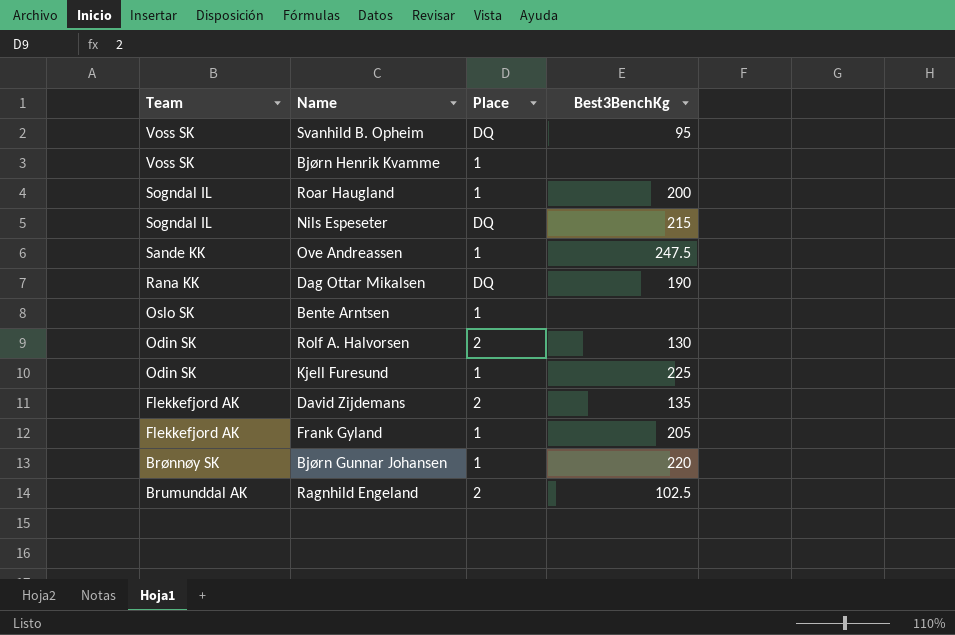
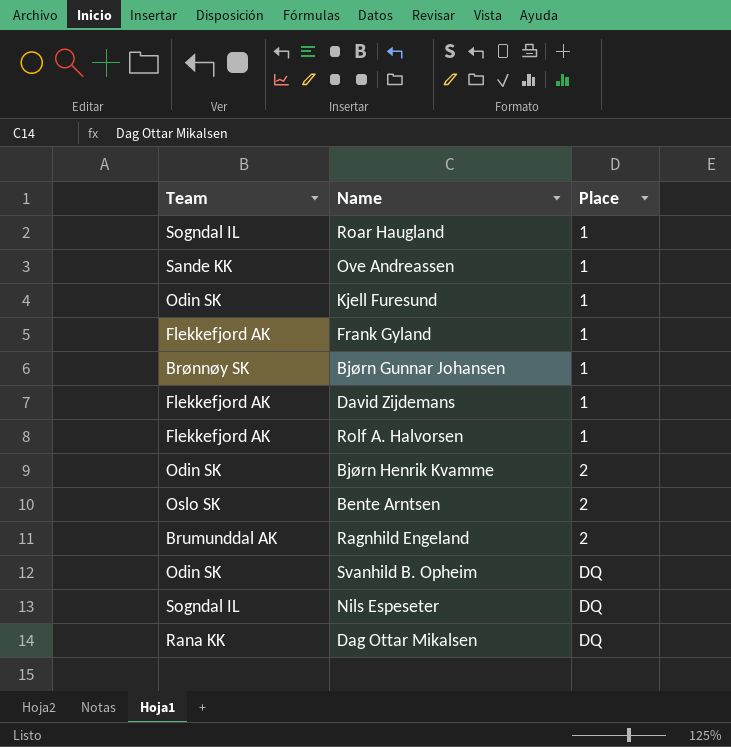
row order: Team descending -> Place ascending
column Best3BenchKg | position: 4 -> none
David Zijdemans | Place: 2 -> 1
Rolf A. Halvorsen | Team: Odin SK -> Flekkefjord AK
Rolf A. Halvorsen | Place: 2 -> 1
Bjørn Henrik Kvamme | Team: Voss SK -> Odin SK
Bjørn Henrik Kvamme | Place: 1 -> 2
Bente Arntsen | Place: 1 -> 2
Svanhild B. Opheim | Team: Voss SK -> Odin SK

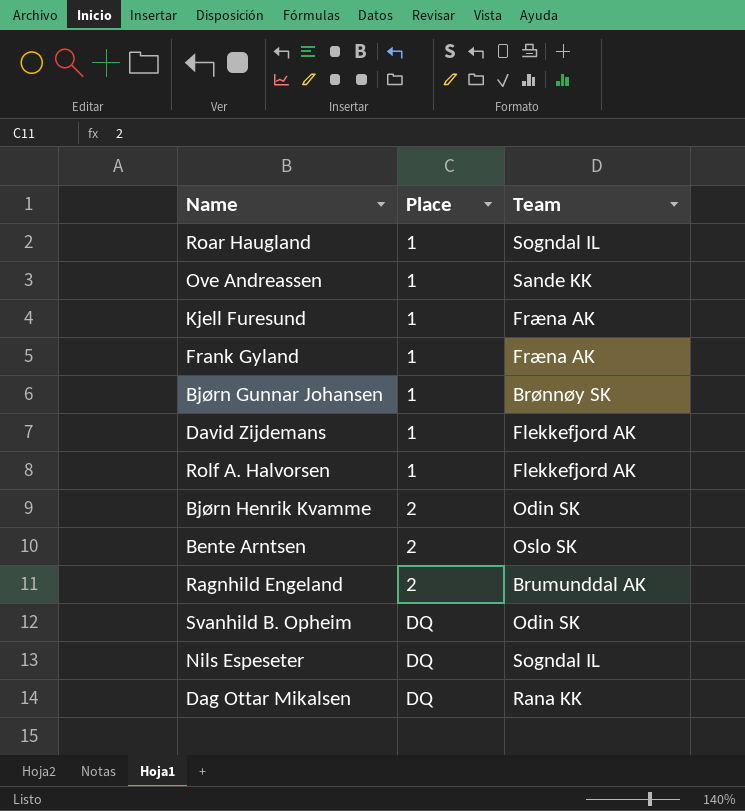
column Team | position: 1 -> 3
Kjell Furesund | Team: Odin SK -> Fræna AK
Frank Gyland | Team: Flekkefjord AK -> Fræna AK

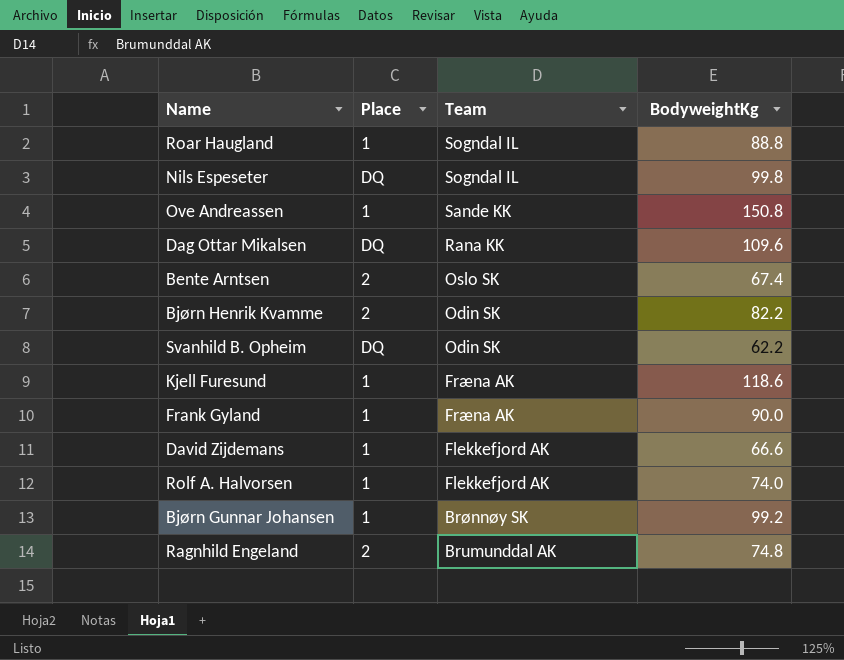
row order: Place ascending -> Team descending
column BodyweightKg | position: none -> 4

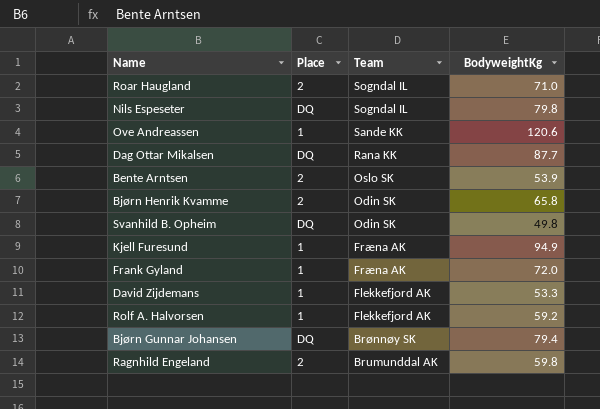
Roar Haugland | Place: 1 -> 2
Roar Haugland | BodyweightKg: 88.8 -> 71.0
Nils Espeseter | BodyweightKg: 99.8 -> 79.8
Ove Andreassen | BodyweightKg: 150.8 -> 120.6
Dag Ottar Mikalsen | BodyweightKg: 109.6 -> 87.7
Bente Arntsen | BodyweightKg: 67.4 -> 53.9
Bjørn Henrik Kvamme | BodyweightKg: 82.2 -> 65.8
Svanhild B. Opheim | BodyweightKg: 62.2 -> 49.8
Kjell Furesund | BodyweightKg: 118.6 -> 94.9
Frank Gyland | BodyweightKg: 90.0 -> 72.0
David Zijdemans | BodyweightKg: 66.6 -> 53.3
Rolf A. Halvorsen | BodyweightKg: 74.0 -> 59.2
Bjørn Gunnar Johansen | Place: 1 -> DQ
Bjørn Gunnar Johansen | BodyweightKg: 99.2 -> 79.4
Ragnhild Engeland | BodyweightKg: 74.8 -> 59.8

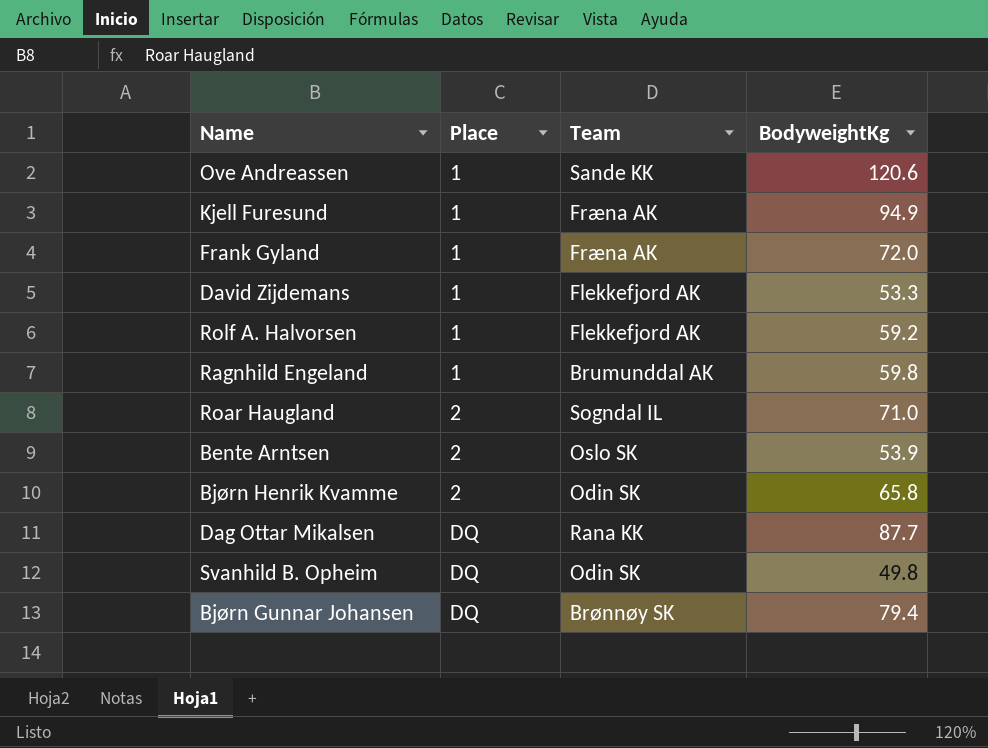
row order: Team descending -> Place ascending
row Nils Espeseter: DQ | Sogndal IL | 79.8 -> none
Ragnhild Engeland | Place: 2 -> 1

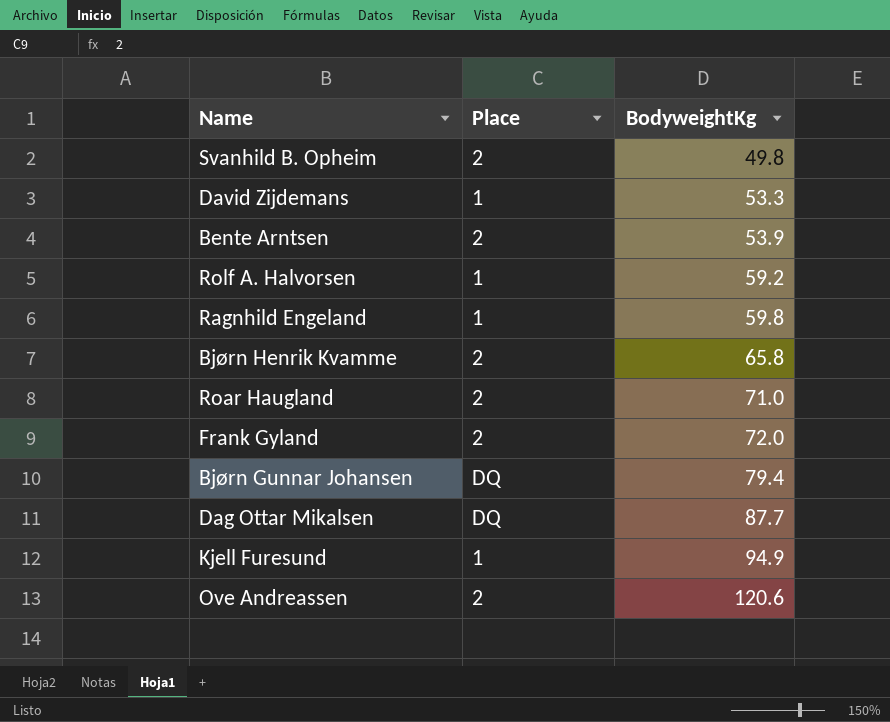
row order: Place ascending -> BodyweightKg ascending
column Team | position: 3 -> none
Svanhild B. Opheim | Place: DQ -> 2
Frank Gyland | Place: 1 -> 2
Ove Andreassen | Place: 1 -> 2

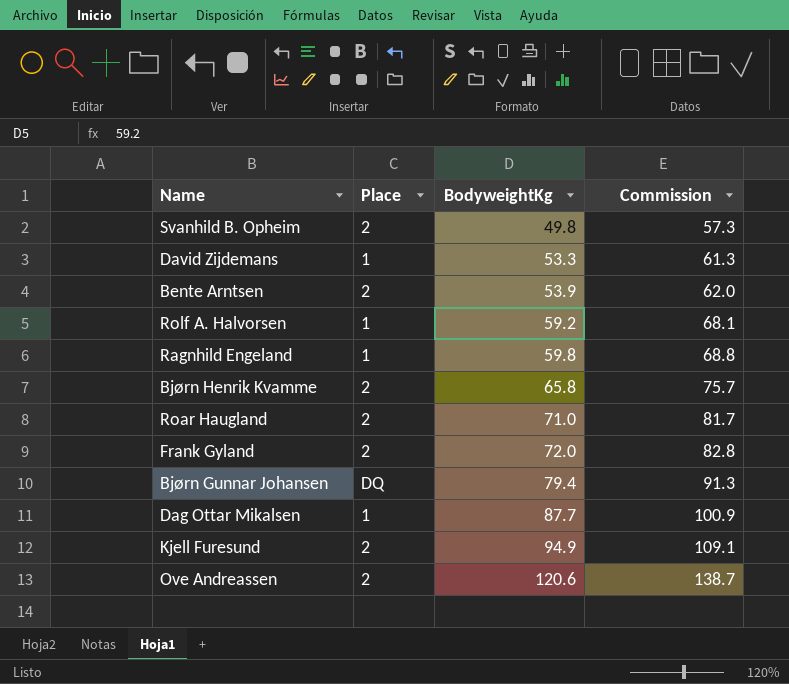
column Commission | formula: none -> [BodyweightKg] * 1.15
Dag Ottar Mikalsen | Place: DQ -> 1
Kjell Furesund | Place: 1 -> 2

